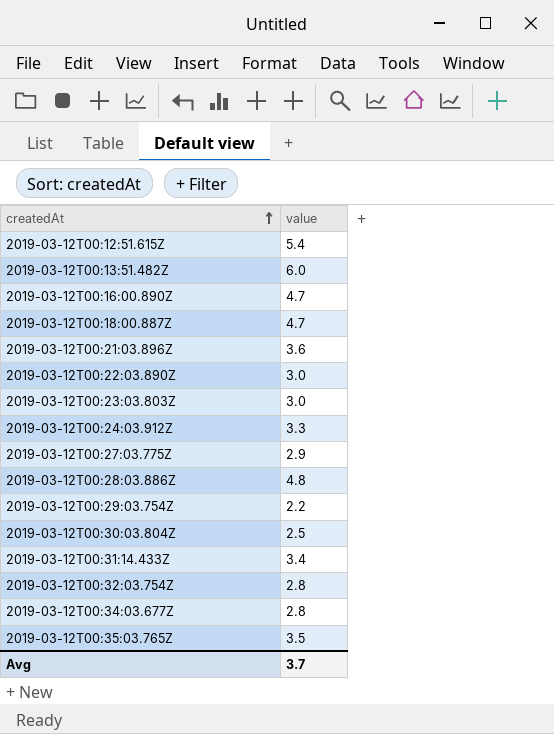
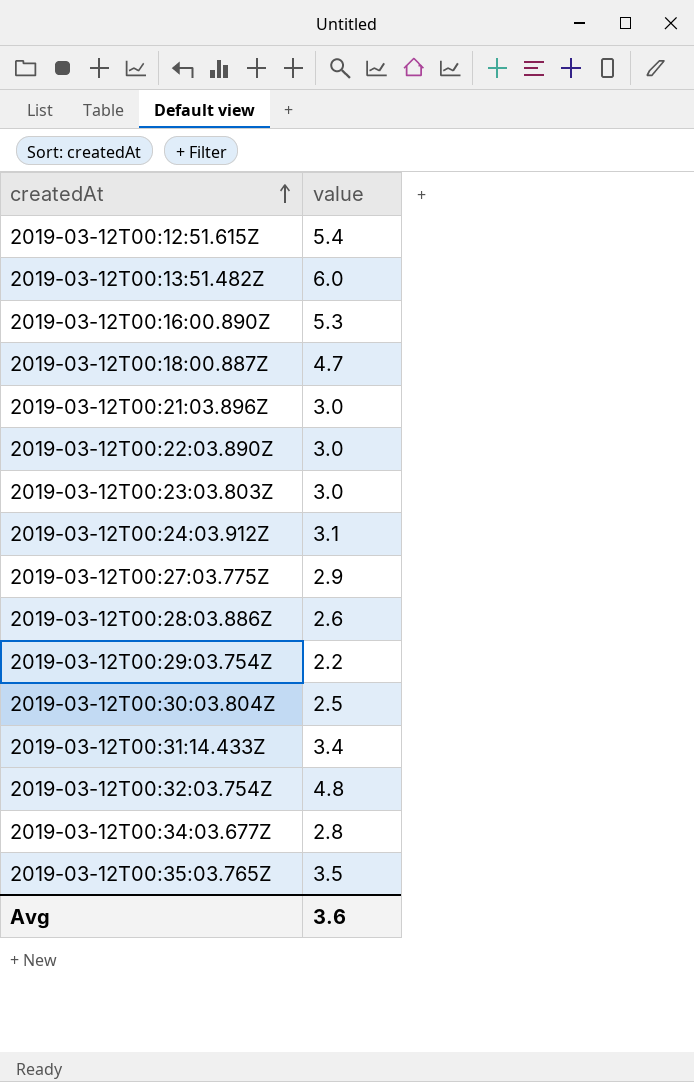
2019-03-12T00:16:00.890Z | value: 4.7 -> 5.3
2019-03-12T00:21:03.896Z | value: 3.6 -> 3.0
2019-03-12T00:24:03.912Z | value: 3.3 -> 3.1
2019-03-12T00:28:03.886Z | value: 4.8 -> 2.6
2019-03-12T00:32:03.754Z | value: 2.8 -> 4.8
Avg | value: 3.7 -> 3.6

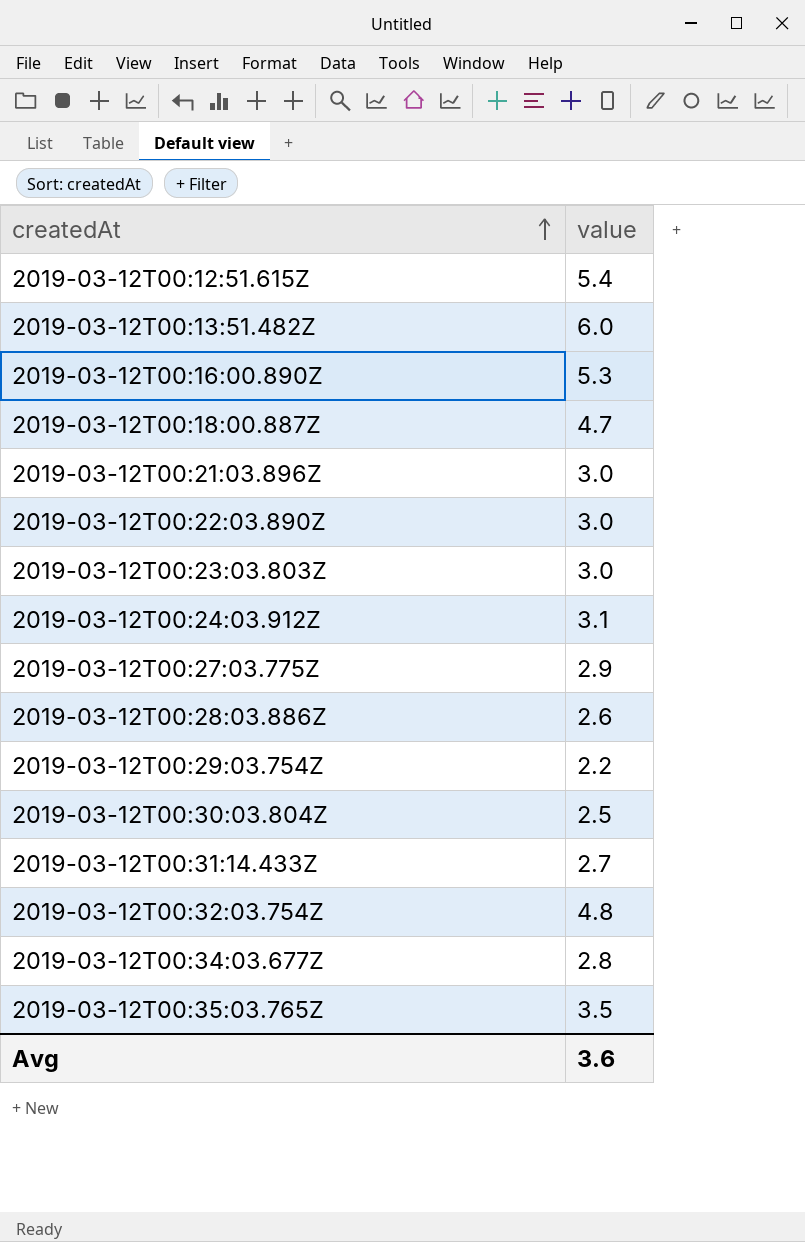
2019-03-12T00:31:14.433Z | value: 3.4 -> 2.7

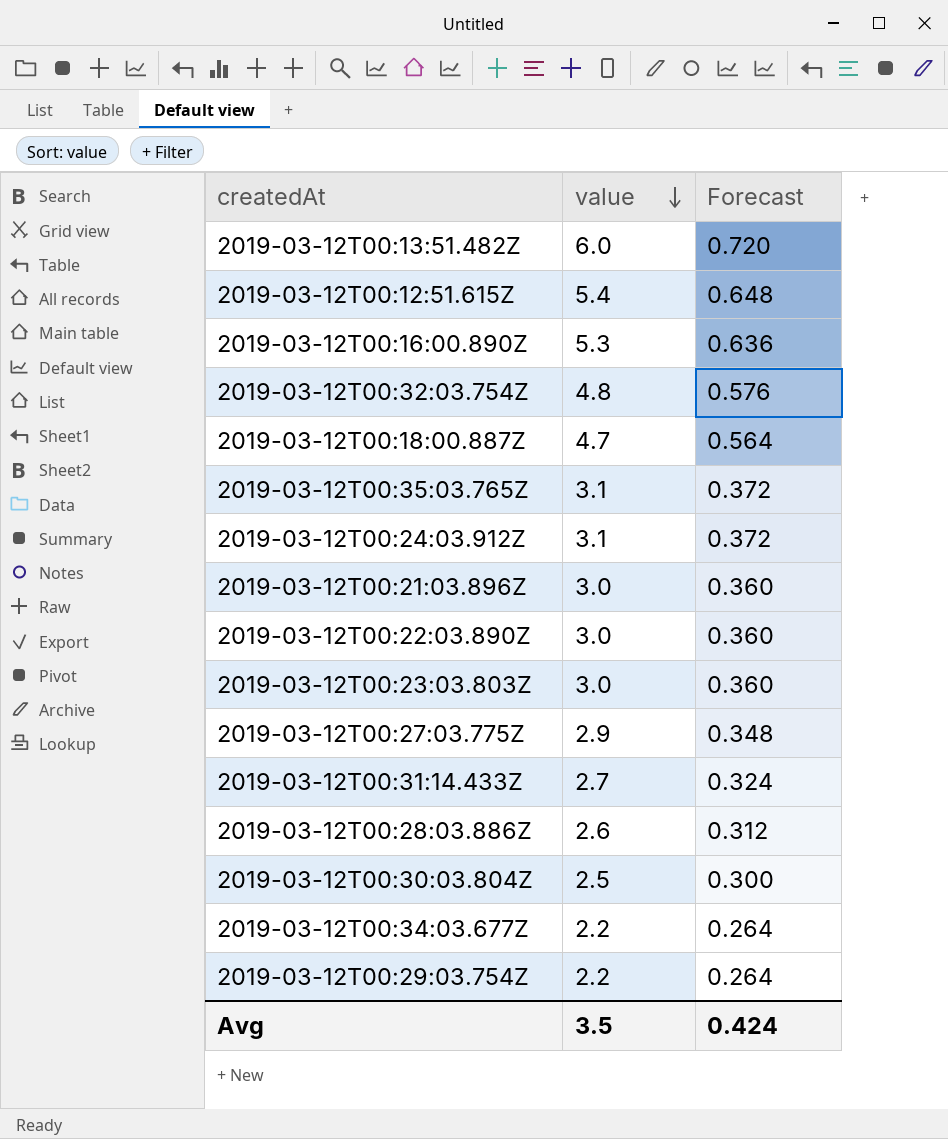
row order: createdAt ascending -> value descending
column Forecast | formula: none -> [value] * 0.12
2019-03-12T00:35:03.765Z | value: 3.5 -> 3.1
2019-03-12T00:34:03.677Z | value: 2.8 -> 2.2
Avg | value: 3.6 -> 3.5

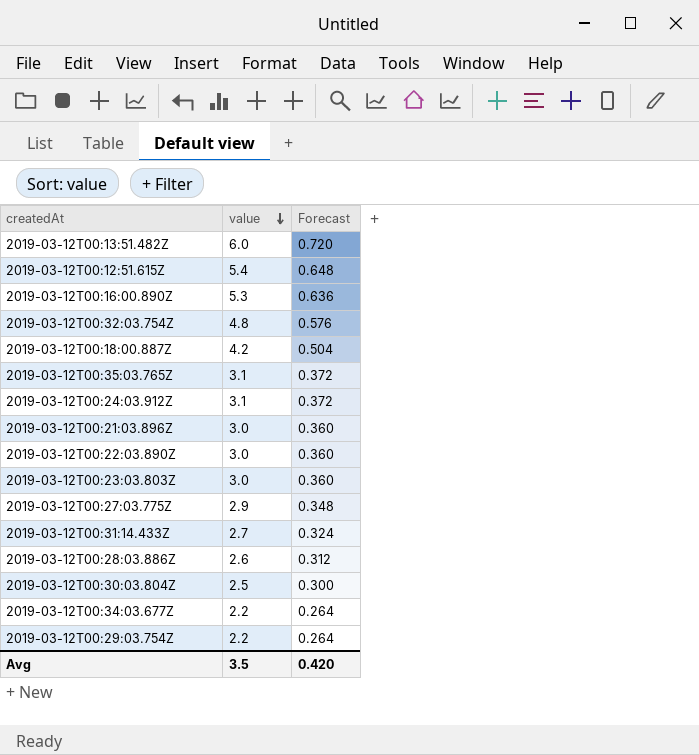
2019-03-12T00:18:00.887Z | value: 4.7 -> 4.2
2019-03-12T00:18:00.887Z | Forecast: 0.564 -> 0.504
Avg | Forecast: 0.424 -> 0.420

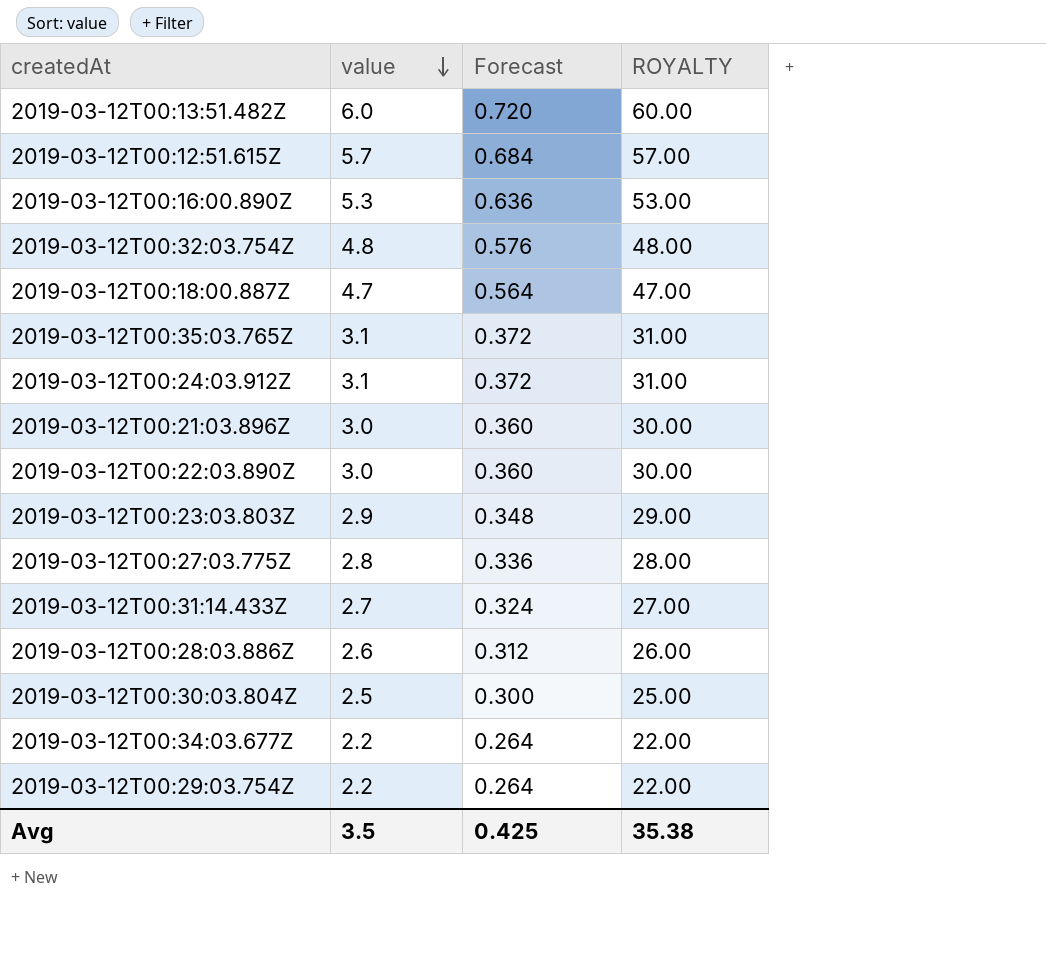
column ROYALTY | formula: none -> [value] * 10
2019-03-12T00:12:51.615Z | value: 5.4 -> 5.7
2019-03-12T00:12:51.615Z | Forecast: 0.648 -> 0.684
2019-03-12T00:18:00.887Z | value: 4.2 -> 4.7
2019-03-12T00:18:00.887Z | Forecast: 0.504 -> 0.564
2019-03-12T00:23:03.803Z | value: 3.0 -> 2.9
2019-03-12T00:23:03.803Z | Forecast: 0.360 -> 0.348
2019-03-12T00:27:03.775Z | value: 2.9 -> 2.8
2019-03-12T00:27:03.775Z | Forecast: 0.348 -> 0.336
Avg | Forecast: 0.420 -> 0.425

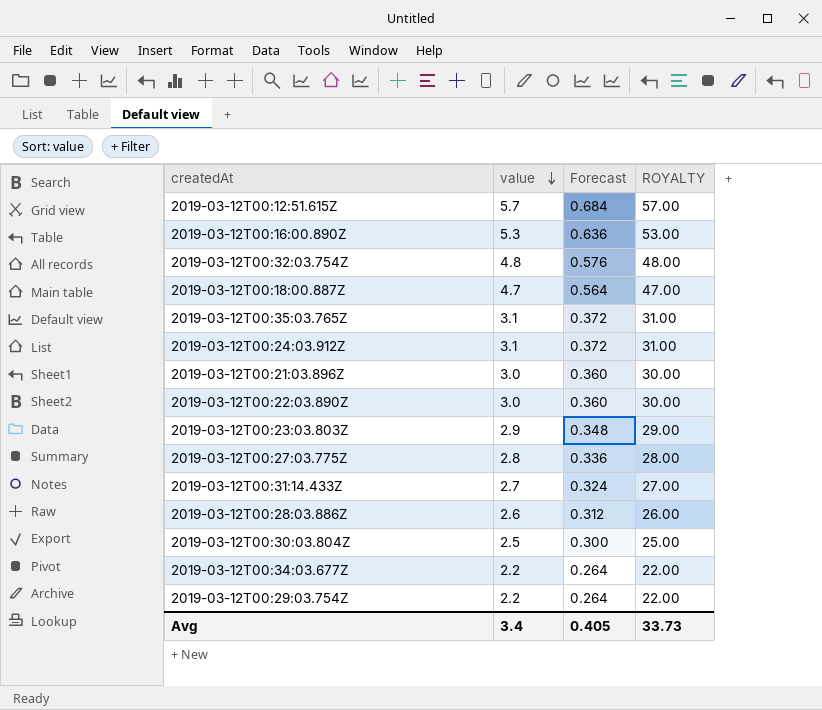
row 2019-03-12T00:13:51.482Z: 6.0 | 0.720 | 60.00 -> none
Avg | value: 3.5 -> 3.4
Avg | Forecast: 0.425 -> 0.405
Avg | ROYALTY: 35.38 -> 33.73

